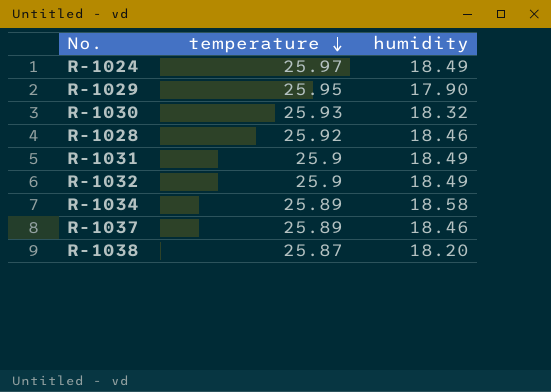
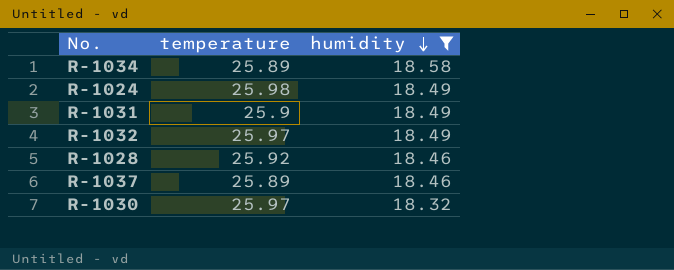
filter: none -> humidity >= 18.32
row order: temperature descending -> humidity descending
R-1024 | temperature: 25.97 -> 25.98
R-1032 | temperature: 25.9 -> 25.97
R-1030 | temperature: 25.93 -> 25.97

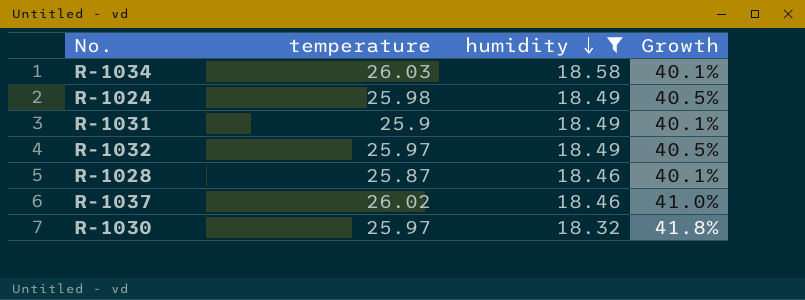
column Growth | formula: none -> ([temperature] - [humidity]) / [humidity]
R-1034 | temperature: 25.89 -> 26.03
R-1028 | temperature: 25.92 -> 25.87
R-1037 | temperature: 25.89 -> 26.02

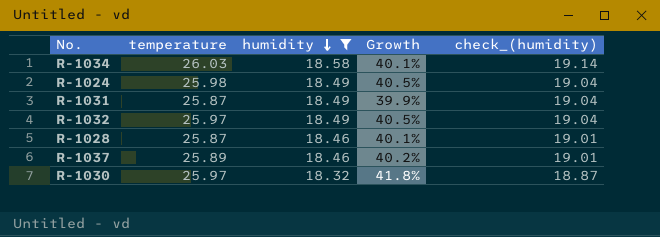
column check_(humidity) | formula: none -> [humidity] * 1.03
R-1031 | temperature: 25.9 -> 25.87
R-1031 | Growth: 40.1% -> 39.9%
R-1037 | temperature: 26.02 -> 25.89
R-1037 | Growth: 41.0% -> 40.2%

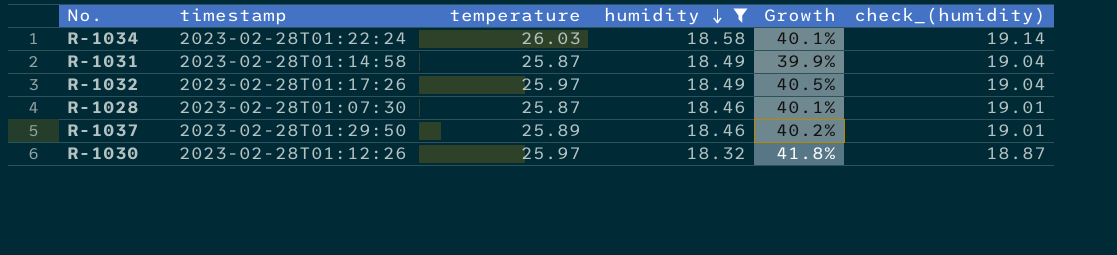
column timestamp | position: none -> 2
row R-1024: 25.98 | 18.49 | 40.5% | 19.04 -> none

